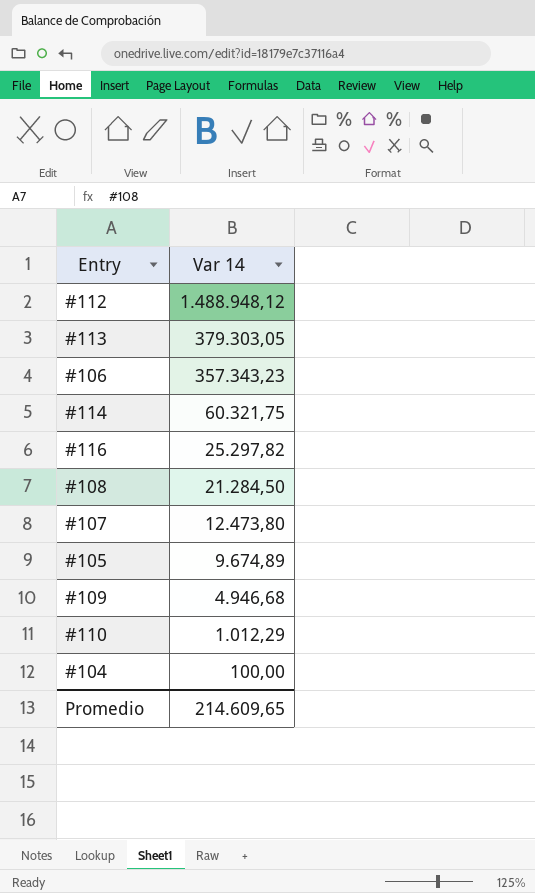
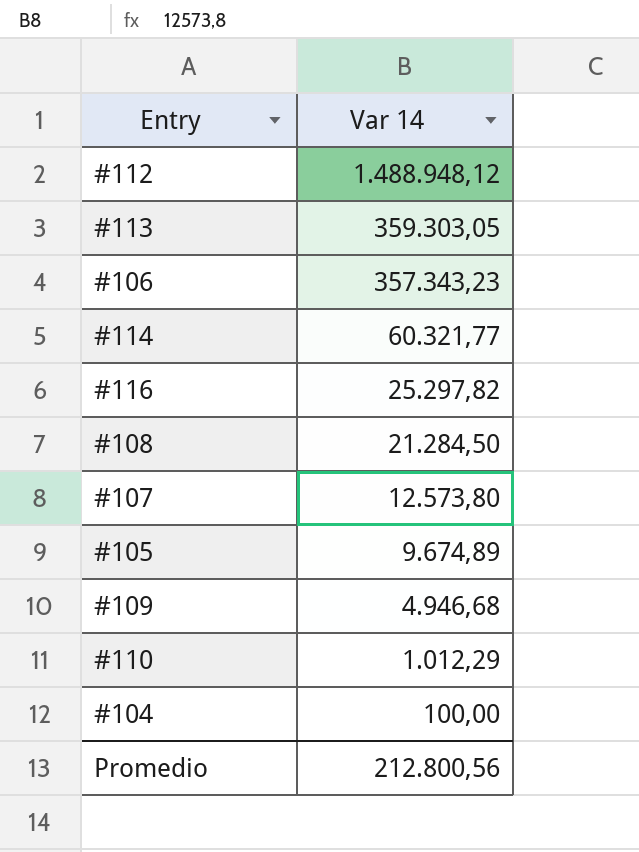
#113 | Var 14: 379.303,05 -> 359.303,05
#114 | Var 14: 60.321,75 -> 60.321,77
#107 | Var 14: 12.473,80 -> 12.573,80
Promedio | Var 14: 214.609,65 -> 212.800,56

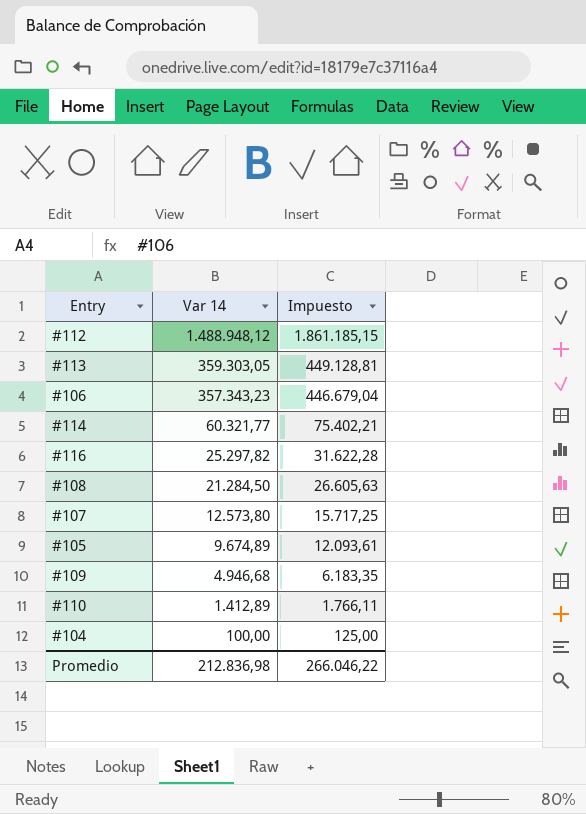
column Impuesto | formula: none -> [Var 14] * 1,25
#110 | Var 14: 1.012,29 -> 1.412,89
Promedio | Var 14: 212.800,56 -> 212.836,98

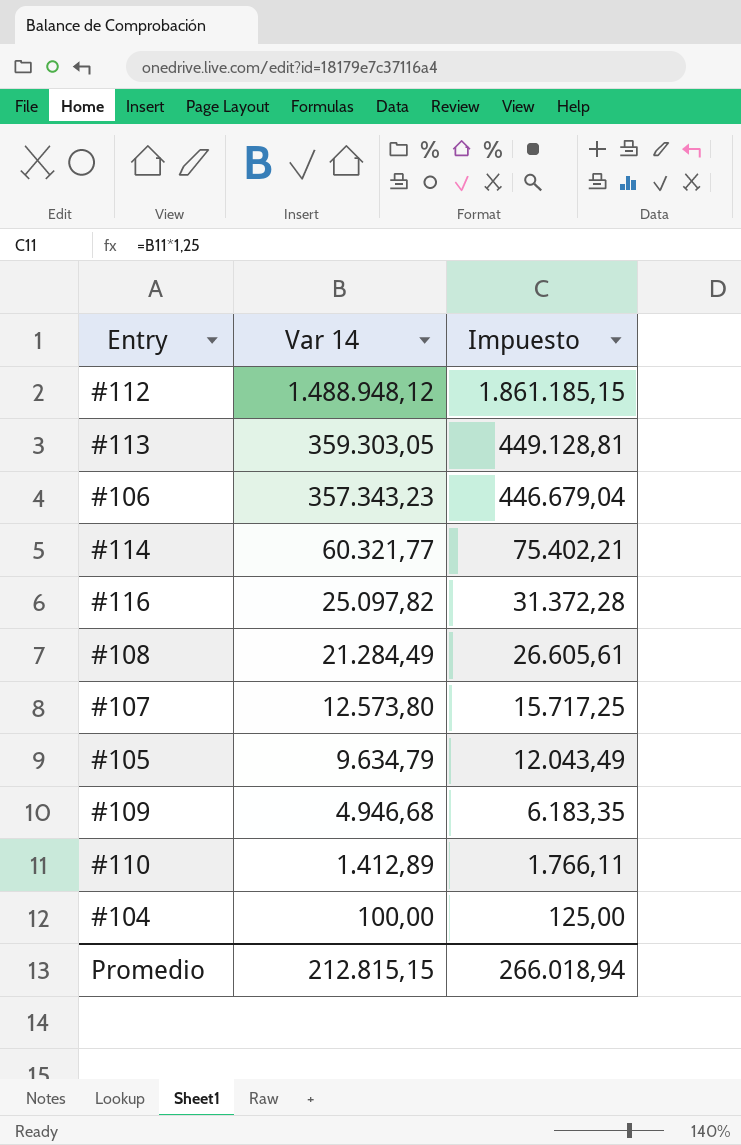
#116 | Var 14: 25.297,82 -> 25.097,82
#116 | Impuesto: 31.622,28 -> 31.372,28
#108 | Var 14: 21.284,50 -> 21.284,49
#108 | Impuesto: 26.605,63 -> 26.605,61
#105 | Var 14: 9.674,89 -> 9.634,79
#105 | Impuesto: 12.093,61 -> 12.043,49
Promedio | Var 14: 212.836,98 -> 212.815,15
Promedio | Impuesto: 266.046,22 -> 266.018,94

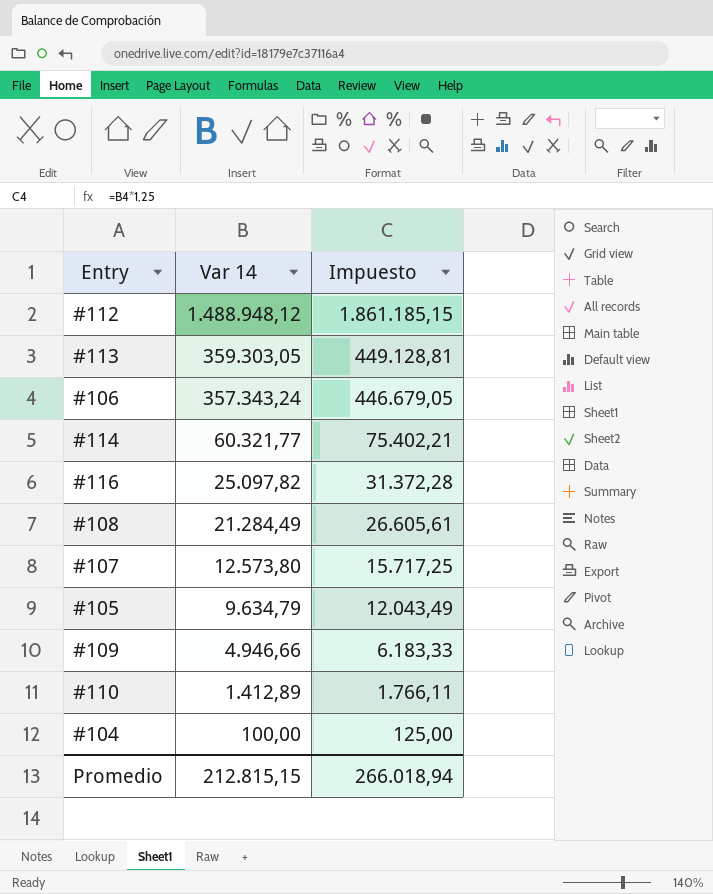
#106 | Var 14: 357.343,23 -> 357.343,24
#106 | Impuesto: 446.679,04 -> 446.679,05
#109 | Var 14: 4.946,68 -> 4.946,66
#109 | Impuesto: 6.183,35 -> 6.183,33

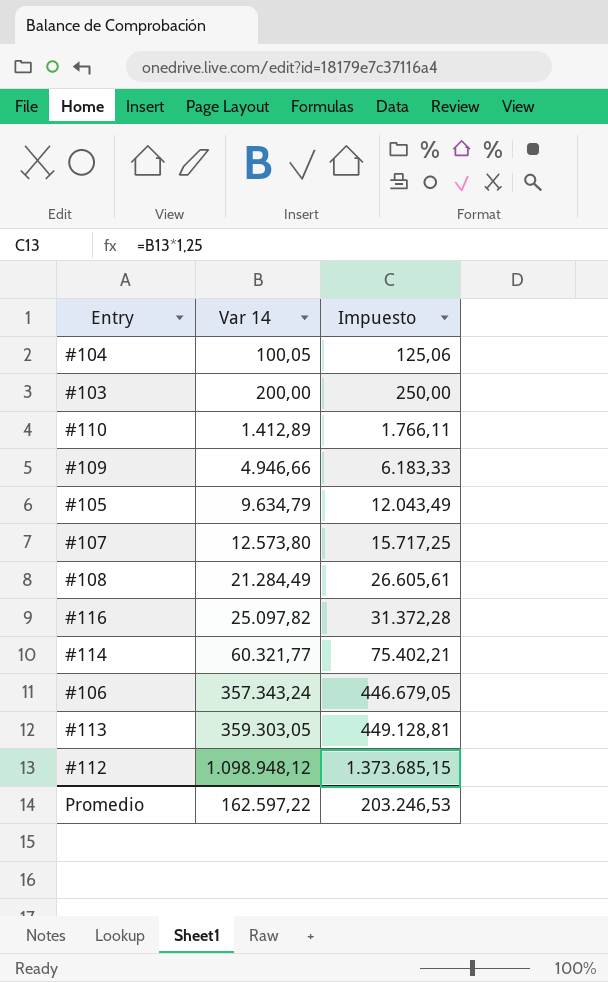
row order: Var 14 descending -> Var 14 ascending
#104 | Var 14: 100,00 -> 100,05
#104 | Impuesto: 125,00 -> 125,06
row #103: none -> 200,00 | 250,00
#112 | Var 14: 1.488.948,12 -> 1.098.948,12
#112 | Impuesto: 1.861.185,15 -> 1.373.685,15
Promedio | Var 14: 212.815,15 -> 162.597,22
Promedio | Impuesto: 266.018,94 -> 203.246,53

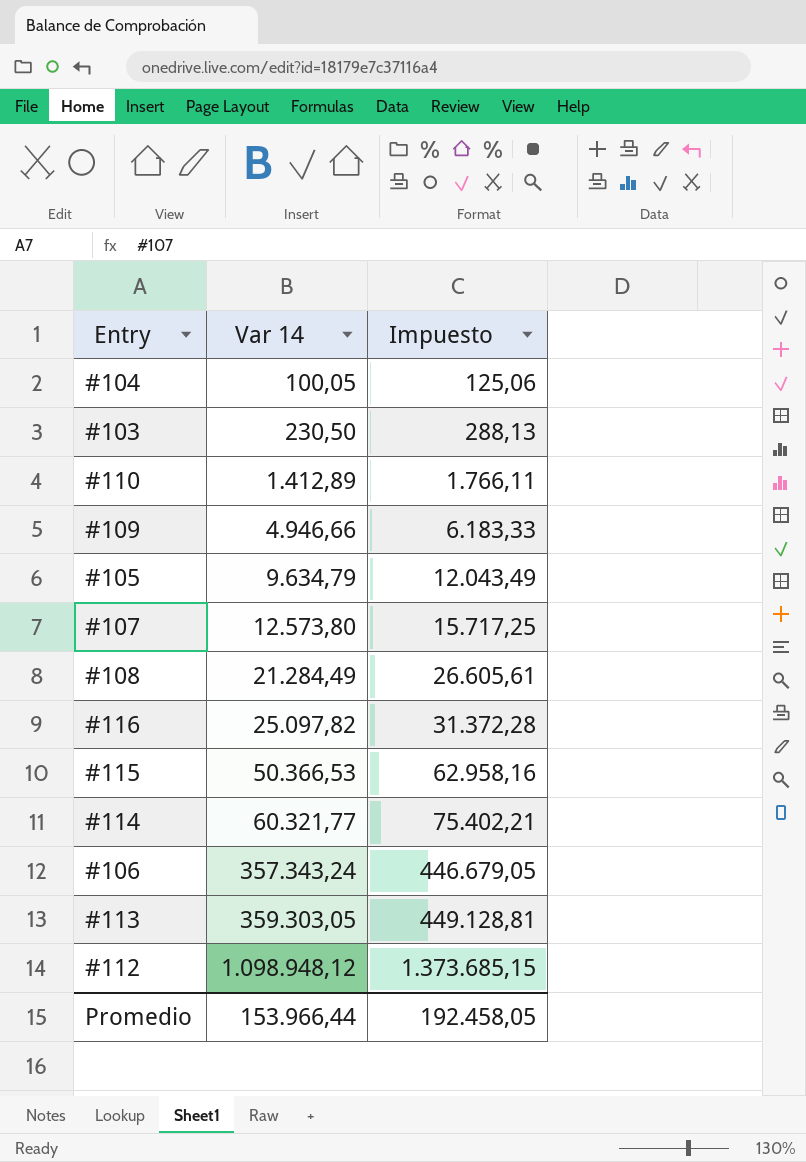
#103 | Var 14: 200,00 -> 230,50
#103 | Impuesto: 250,00 -> 288,13
row #115: none -> 50.366,53 | 62.958,16
Promedio | Var 14: 162.597,22 -> 153.966,44
Promedio | Impuesto: 203.246,53 -> 192.458,05

